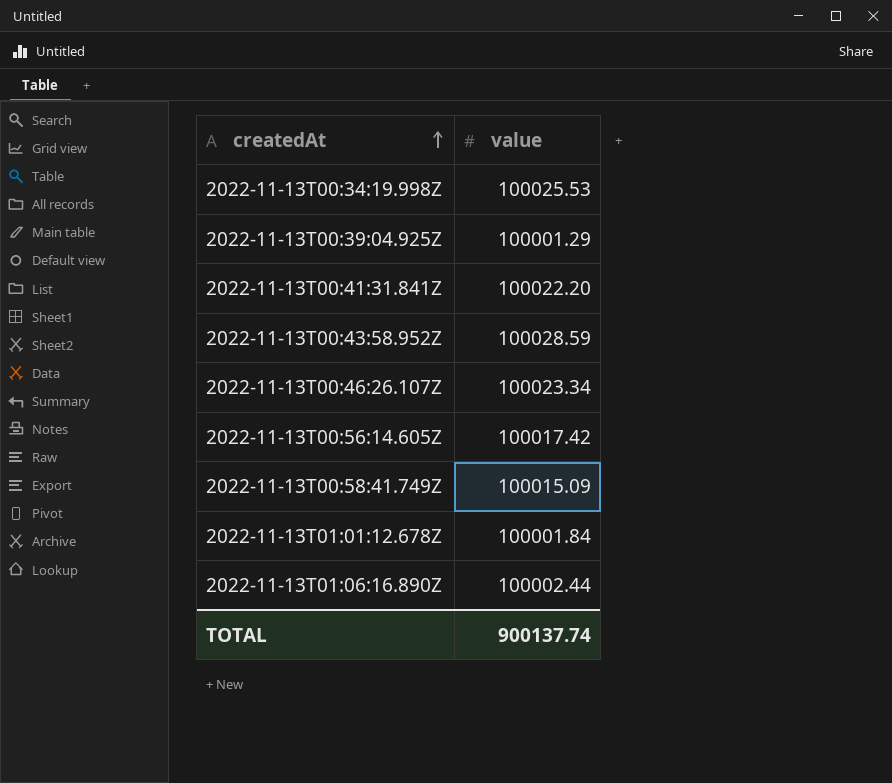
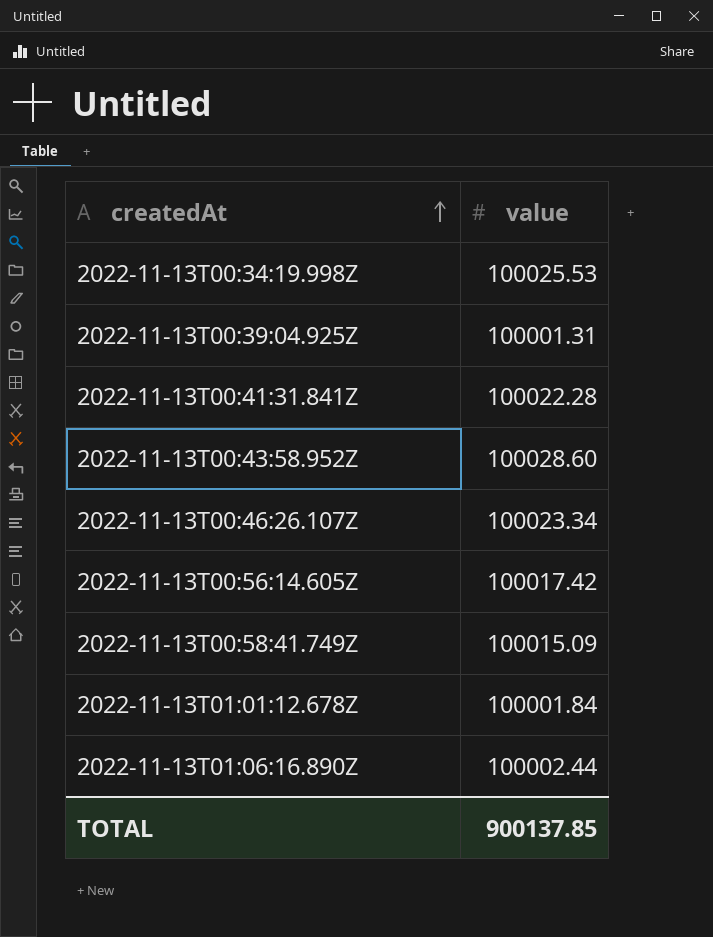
2022-11-13T00:39:04.925Z | value: 100001.29 -> 100001.31
2022-11-13T00:41:31.841Z | value: 100022.20 -> 100022.28
2022-11-13T00:43:58.952Z | value: 100028.59 -> 100028.60
TOTAL | value: 900137.74 -> 900137.85

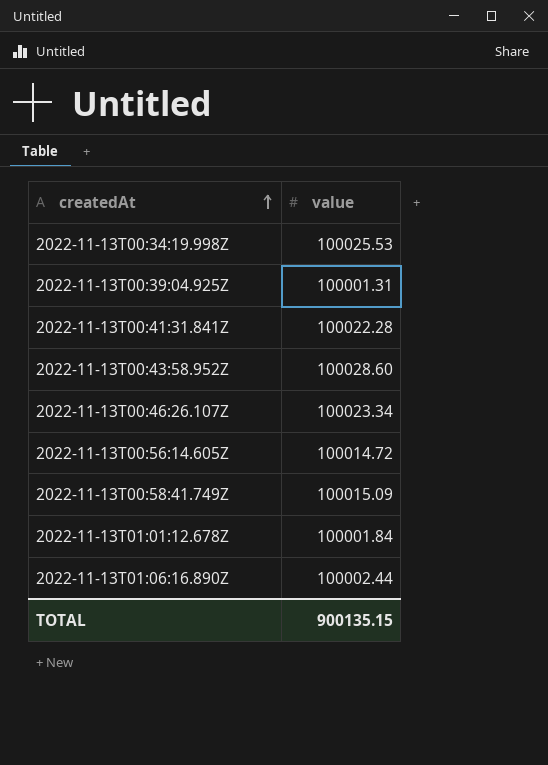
2022-11-13T00:56:14.605Z | value: 100017.42 -> 100014.72
TOTAL | value: 900137.85 -> 900135.15

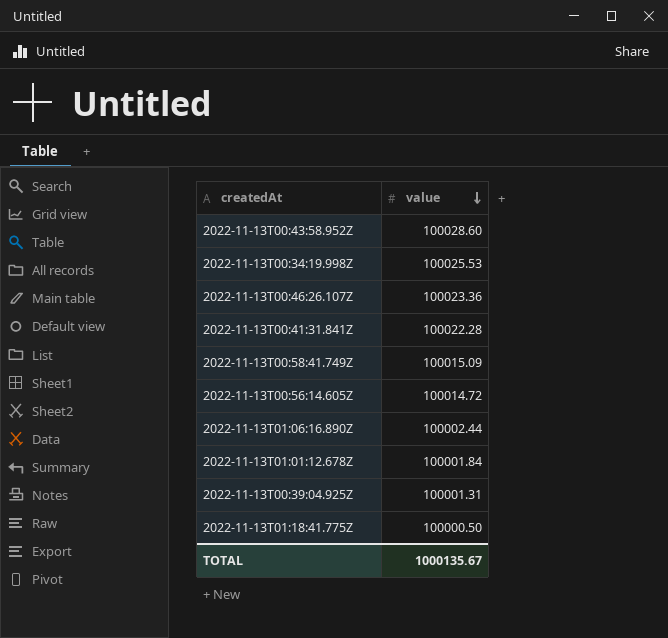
row order: createdAt ascending -> value descending
2022-11-13T00:46:26.107Z | value: 100023.34 -> 100023.36
row 2022-11-13T01:18:41.775Z: none -> 100000.50
TOTAL | value: 900135.15 -> 1000135.67

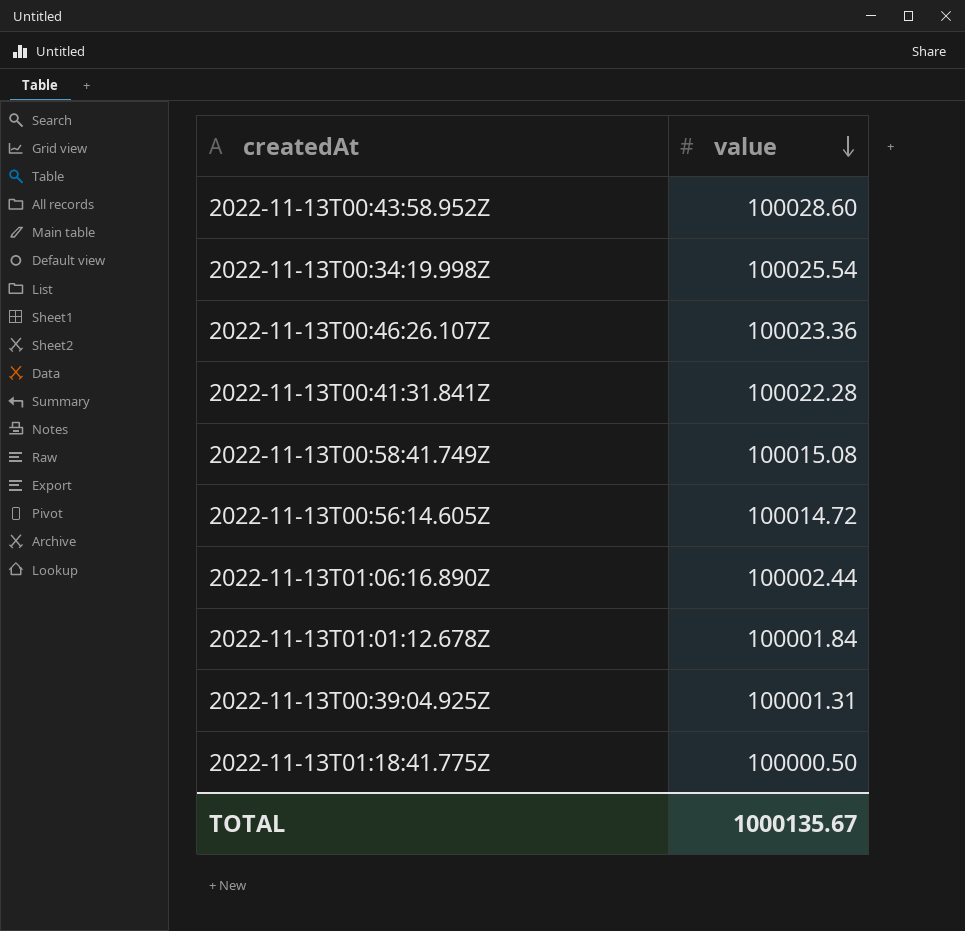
2022-11-13T00:34:19.998Z | value: 100025.53 -> 100025.54
2022-11-13T00:58:41.749Z | value: 100015.09 -> 100015.08

